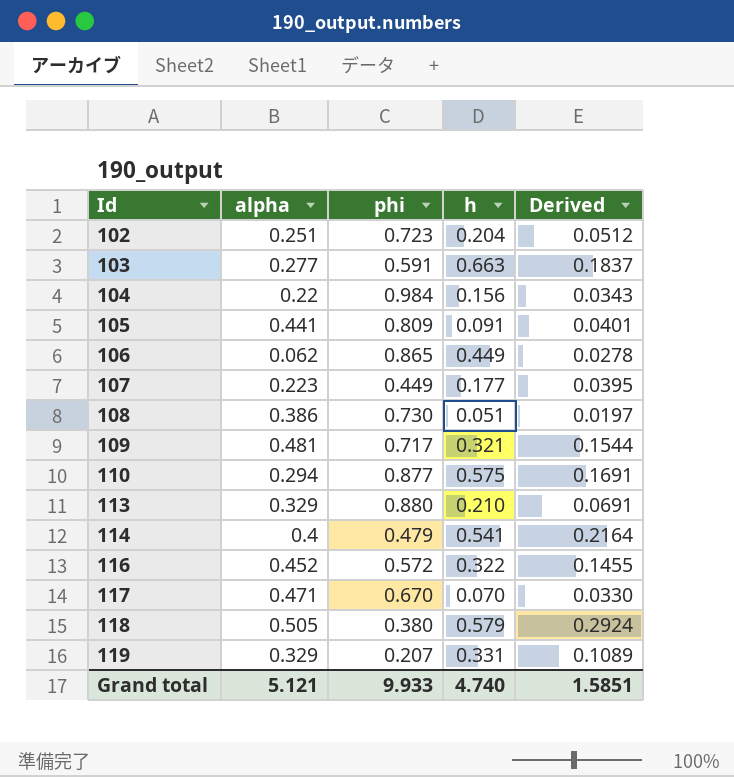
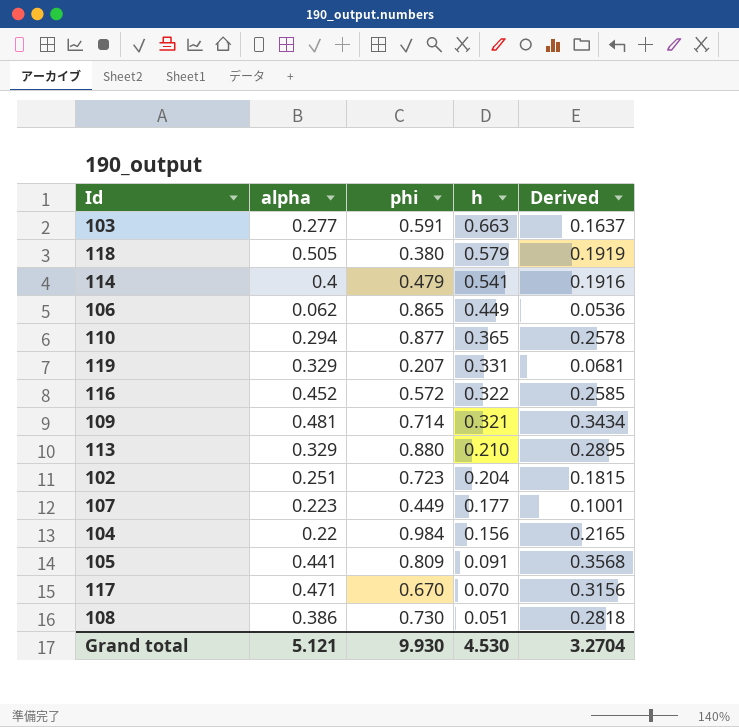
row order: Id ascending -> h descending
column Derived | formula: [alpha] * [h] -> [alpha] * [phi]
110 | h: 0.575 -> 0.365
109 | phi: 0.717 -> 0.714
Grand total | phi: 9.933 -> 9.930
Grand total | h: 4.740 -> 4.530
Grand total | Derived: 1.5851 -> 3.2704

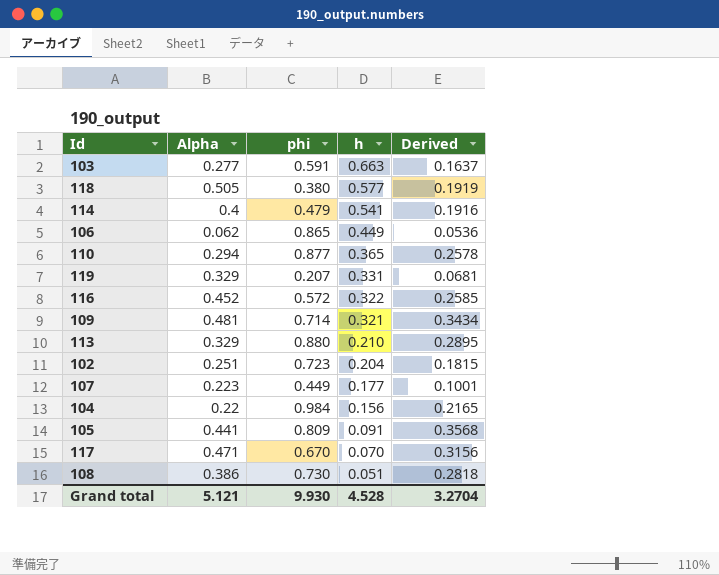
column name: alpha -> Alpha
118 | h: 0.579 -> 0.577
Grand total | h: 4.530 -> 4.528

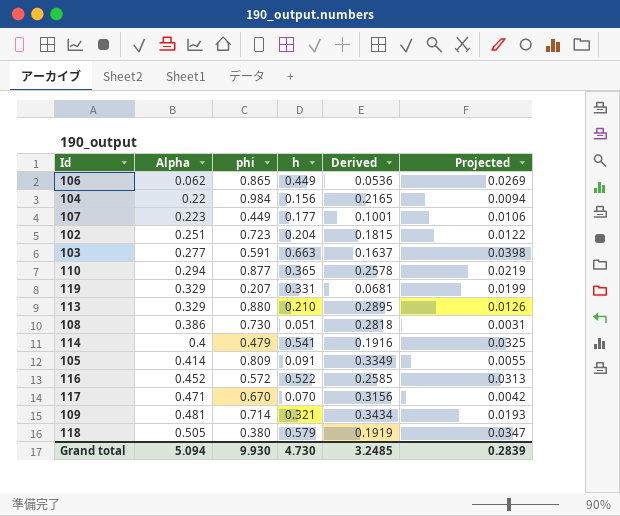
row order: h descending -> Alpha ascending
column Projected | formula: none -> [h] * 0.06
105 | Alpha: 0.441 -> 0.414
105 | Derived: 0.3568 -> 0.3349
116 | h: 0.322 -> 0.522
118 | h: 0.577 -> 0.579
Grand total | Alpha: 5.121 -> 5.094
Grand total | h: 4.528 -> 4.730
Grand total | Derived: 3.2704 -> 3.2485

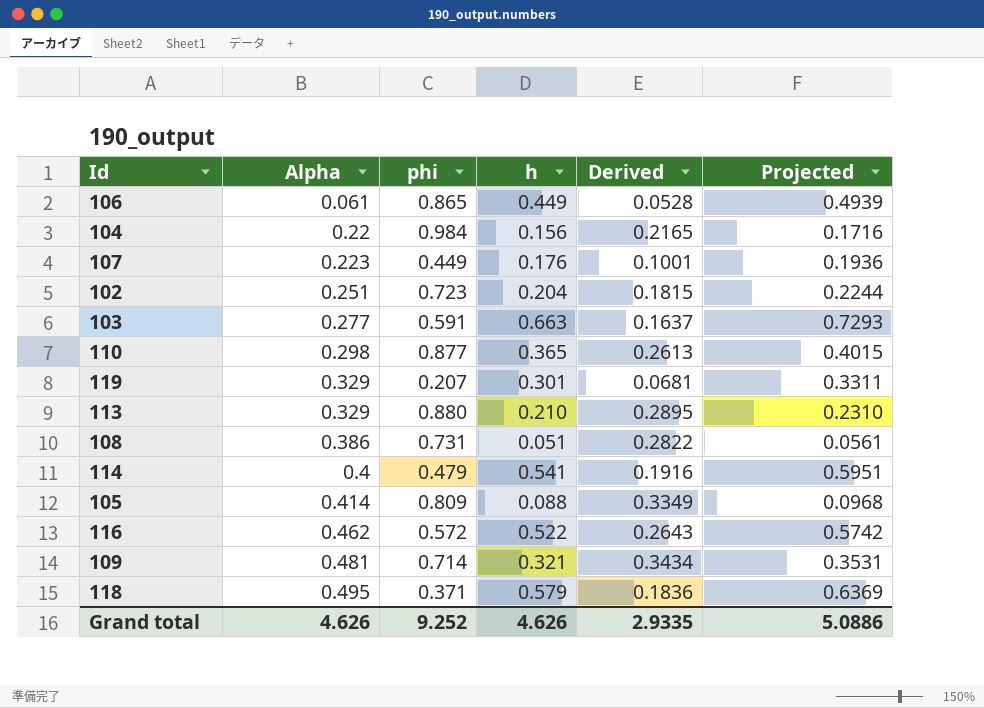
column Projected | formula: [h] * 0.06 -> [h] * 1.1
row 117: 0.471 | 0.670 | 0.070 | 0.3156 | 0.0042 -> none
106 | Alpha: 0.062 -> 0.061
106 | Derived: 0.0536 -> 0.0528
107 | h: 0.177 -> 0.176
110 | Alpha: 0.294 -> 0.298
110 | Derived: 0.2578 -> 0.2613
119 | h: 0.331 -> 0.301
108 | phi: 0.730 -> 0.731
108 | Derived: 0.2818 -> 0.2822
105 | h: 0.091 -> 0.088
116 | Alpha: 0.452 -> 0.462
116 | Derived: 0.2585 -> 0.2643
118 | Alpha: 0.505 -> 0.495
118 | phi: 0.380 -> 0.371
118 | Derived: 0.1919 -> 0.1836
Grand total | Alpha: 5.094 -> 4.626
Grand total | phi: 9.930 -> 9.252
Grand total | h: 4.730 -> 4.626
Grand total | Derived: 3.2485 -> 2.9335
Grand total | Projected: 0.2839 -> 5.0886

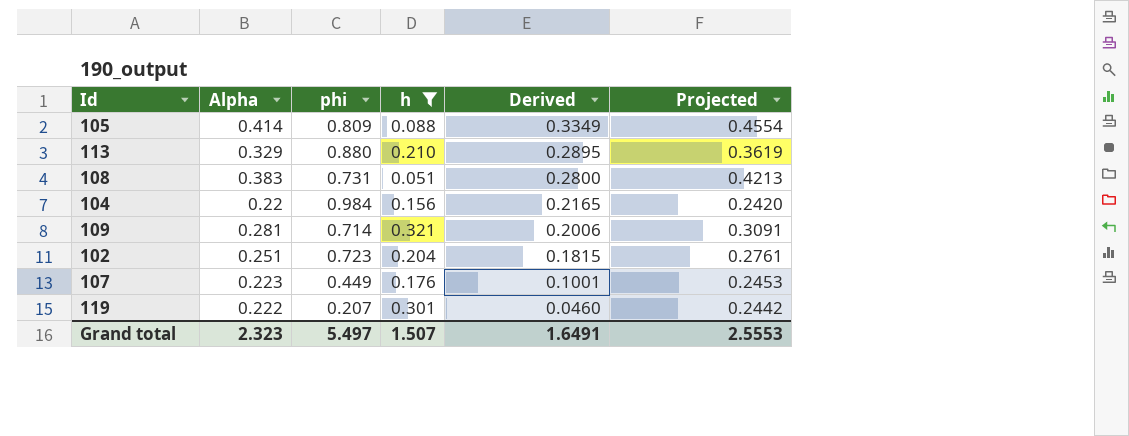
filter: none -> h <= 0.321
row order: Alpha ascending -> Derived descending
column Projected | formula: [h] * 1.1 -> [Alpha] * 1.1
108 | Alpha: 0.386 -> 0.383
108 | Derived: 0.2822 -> 0.2800
109 | Alpha: 0.481 -> 0.281
109 | Derived: 0.3434 -> 0.2006
119 | Alpha: 0.329 -> 0.222
119 | Derived: 0.0681 -> 0.0460
Grand total | Alpha: 4.626 -> 2.323
Grand total | phi: 9.252 -> 5.497
Grand total | h: 4.626 -> 1.507
Grand total | Derived: 2.9335 -> 1.6491
Grand total | Projected: 5.0886 -> 2.5553

